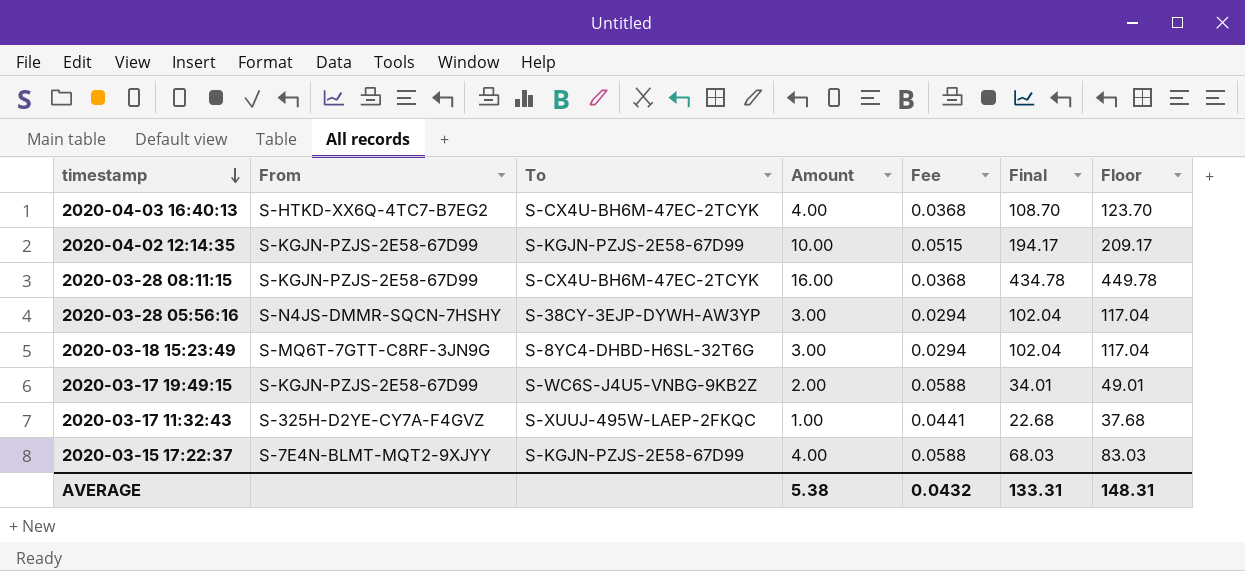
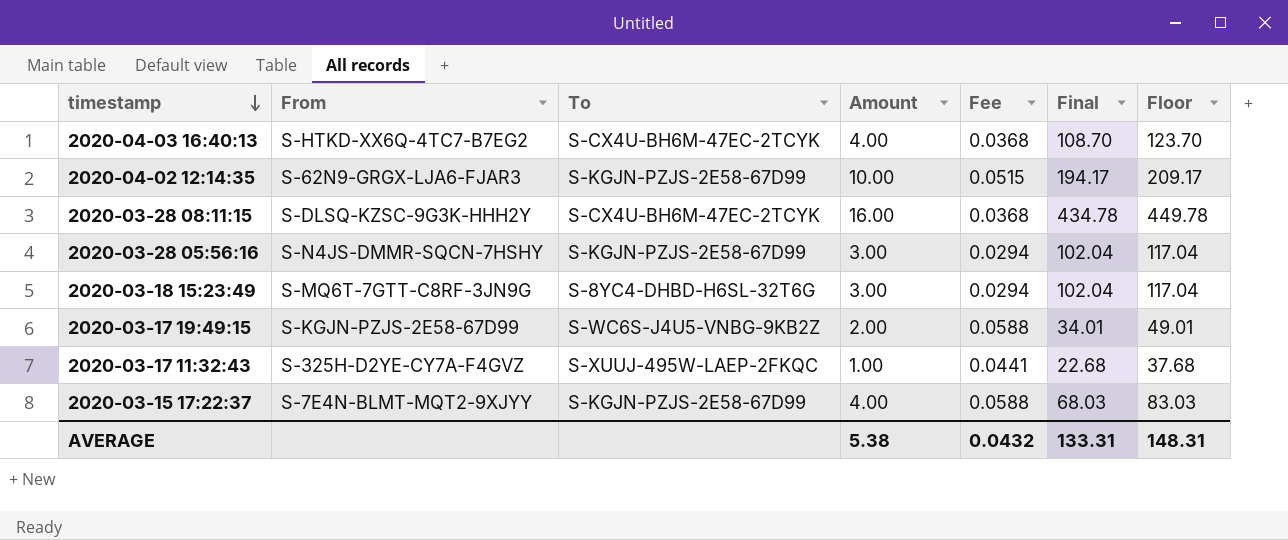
2020-04-02 12:14:35 | From: S-KGJN-PZJS-2E58-67D99 -> S-62N9-GRGX-LJA6-FJAR3
2020-03-28 08:11:15 | From: S-KGJN-PZJS-2E58-67D99 -> S-DLSQ-KZSC-9G3K-HHH2Y
2020-03-28 05:56:16 | To: S-38CY-3EJP-DYWH-AW3YP -> S-KGJN-PZJS-2E58-67D99

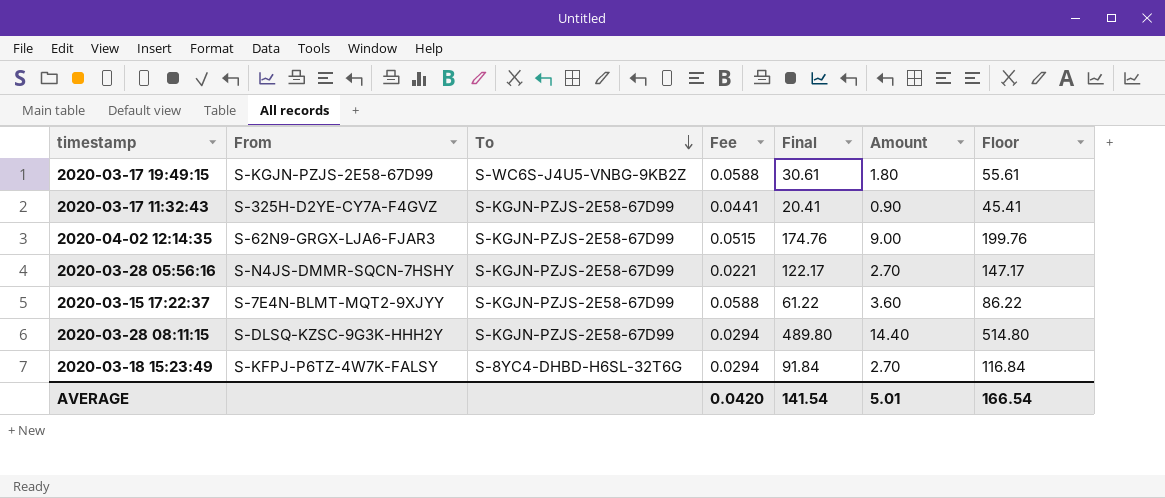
row order: timestamp descending -> To descending
column Amount | position: 4 -> 6
column Floor | formula: [Final] + 15 -> [Final] + 25
row 2020-04-03 16:40:13: S-HTKD-XX6Q-4TC7-B7EG2 | S-CX4U-BH6M-47EC-2TCYK | 4.00 | 0.0368 | 108.70 | 123.70 -> none
2020-03-17 19:49:15 | Final: 34.01 -> 30.61
2020-03-17 19:49:15 | Amount: 2.00 -> 1.80
2020-03-17 11:32:43 | To: S-XUUJ-495W-LAEP-2FKQC -> S-KGJN-PZJS-2E58-67D99
2020-03-17 11:32:43 | Final: 22.68 -> 20.41
2020-03-17 11:32:43 | Amount: 1.00 -> 0.90
2020-04-02 12:14:35 | Final: 194.17 -> 174.76
2020-04-02 12:14:35 | Amount: 10.00 -> 9.00
2020-03-28 05:56:16 | Fee: 0.0294 -> 0.0221
2020-03-28 05:56:16 | Final: 102.04 -> 122.17
2020-03-28 05:56:16 | Amount: 3.00 -> 2.70
2020-03-15 17:22:37 | Final: 68.03 -> 61.22
2020-03-15 17:22:37 | Amount: 4.00 -> 3.60
2020-03-28 08:11:15 | To: S-CX4U-BH6M-47EC-2TCYK -> S-KGJN-PZJS-2E58-67D99
2020-03-28 08:11:15 | Fee: 0.0368 -> 0.0294
2020-03-28 08:11:15 | Final: 434.78 -> 489.80
2020-03-28 08:11:15 | Amount: 16.00 -> 14.40
2020-03-18 15:23:49 | From: S-MQ6T-7GTT-C8RF-3JN9G -> S-KFPJ-P6TZ-4W7K-FALSY
2020-03-18 15:23:49 | Final: 102.04 -> 91.84
2020-03-18 15:23:49 | Amount: 3.00 -> 2.70
AVERAGE | Fee: 0.0432 -> 0.0420
AVERAGE | Final: 133.31 -> 141.54
AVERAGE | Amount: 5.38 -> 5.01
AVERAGE | Floor: 148.31 -> 166.54

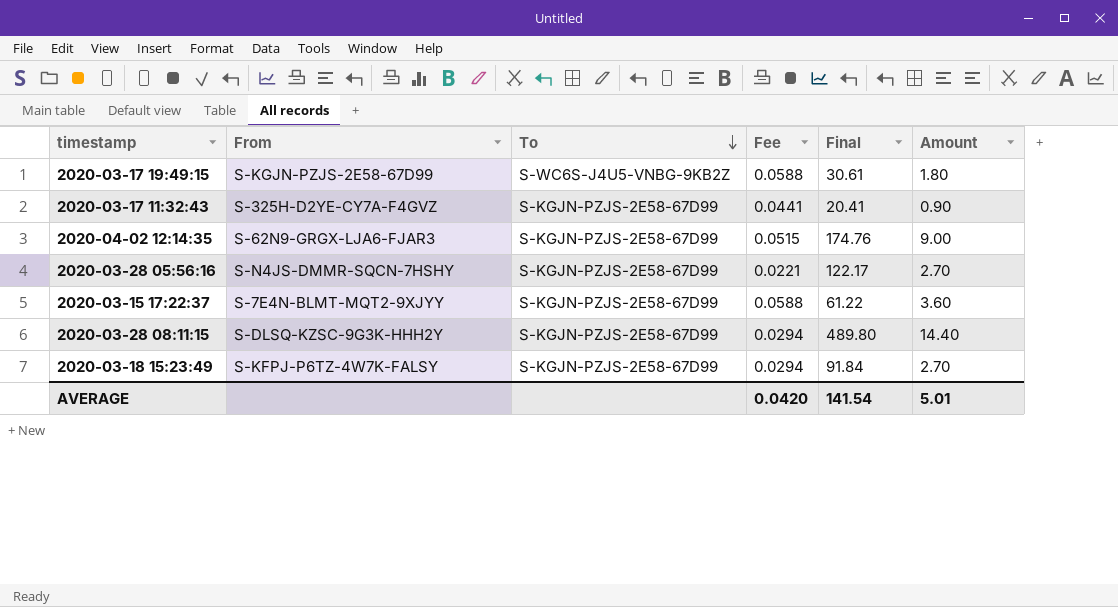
column Floor | formula: [Final] + 25 -> none
2020-03-18 15:23:49 | To: S-8YC4-DHBD-H6SL-32T6G -> S-KGJN-PZJS-2E58-67D99

